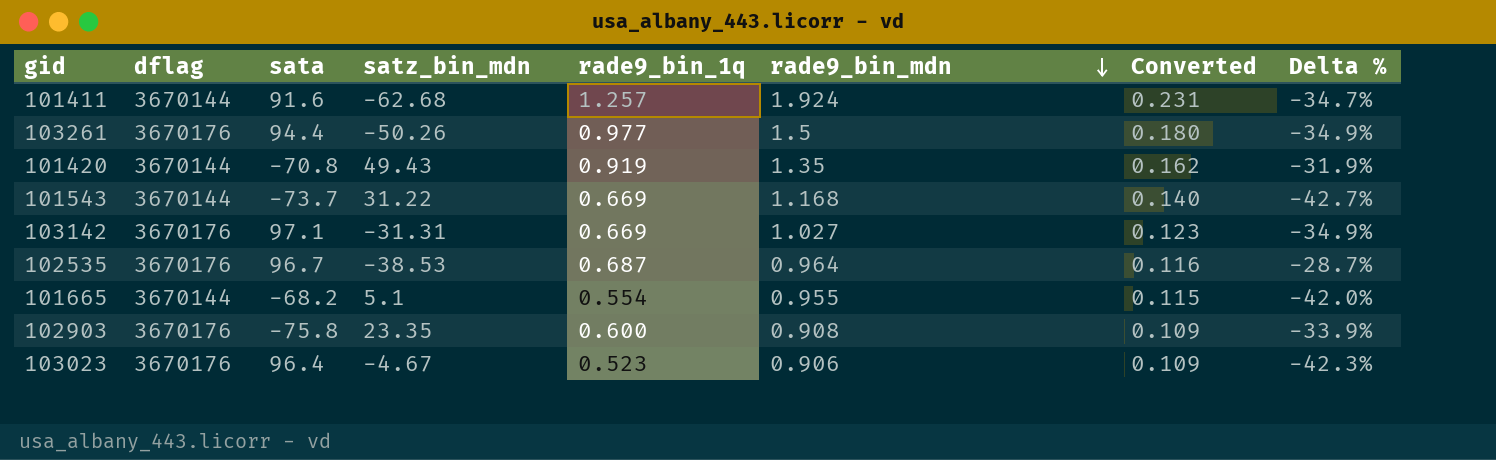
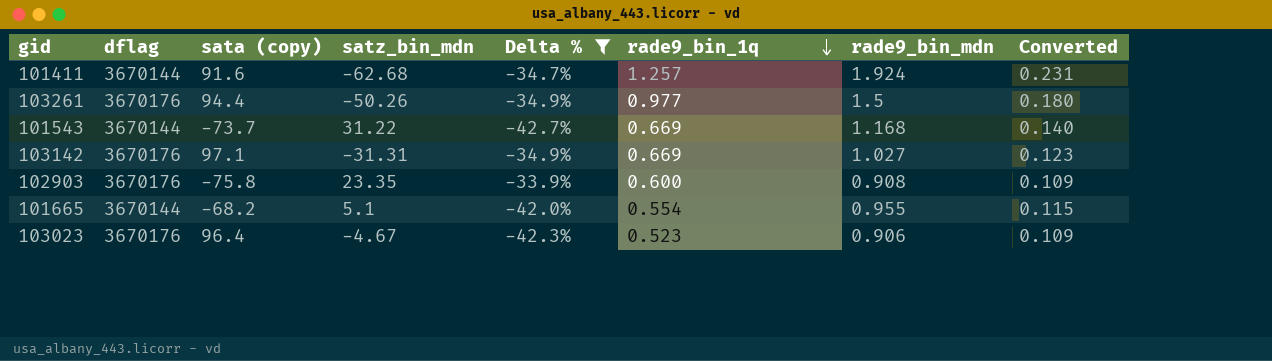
filter: none -> Delta % <= -33.9%
row order: rade9_bin_mdn descending -> rade9_bin_1q descending
column name: sata -> sata (copy)
column Delta % | position: 8 -> 5

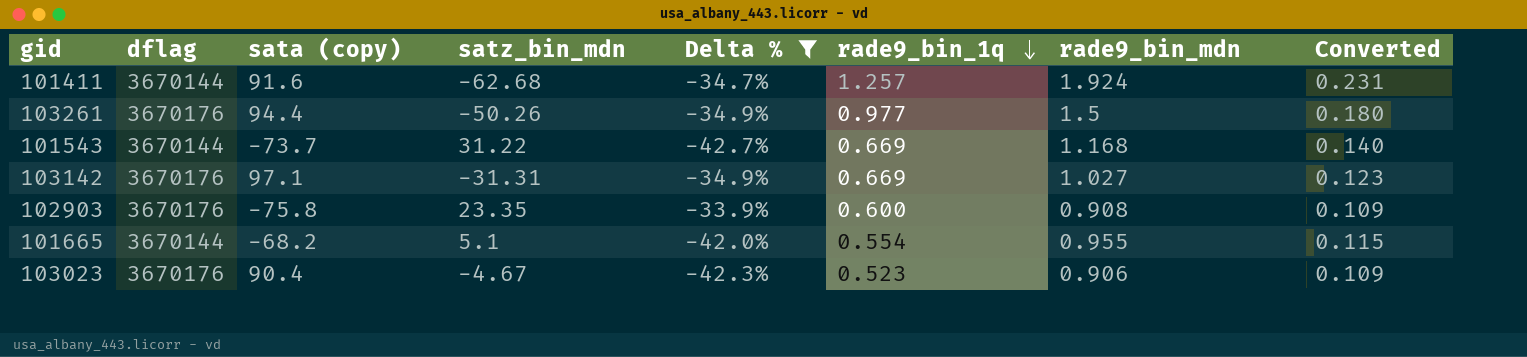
103023 | sata (copy): 96.4 -> 90.4

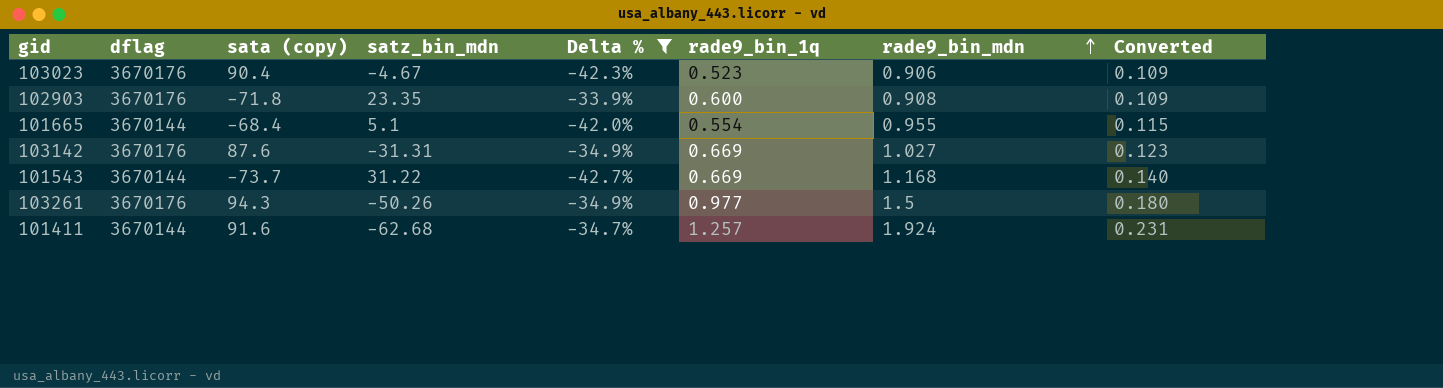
row order: rade9_bin_1q descending -> rade9_bin_mdn ascending
102903 | sata (copy): -75.8 -> -71.8
101665 | sata (copy): -68.2 -> -68.4
103142 | sata (copy): 97.1 -> 87.6
103261 | sata (copy): 94.4 -> 94.3

